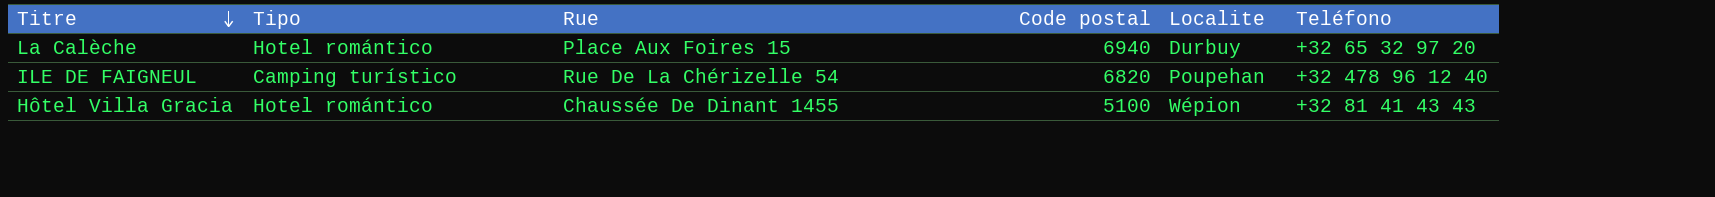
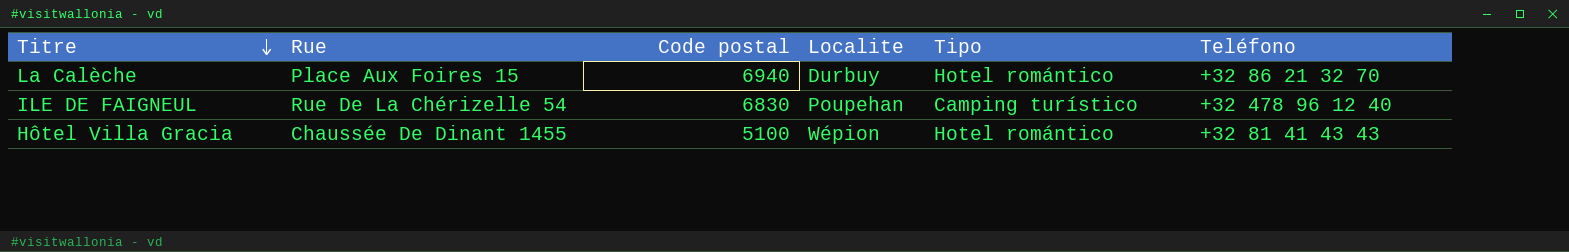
column Tipo | position: 2 -> 5
La Calèche | Teléfono: +32 65 32 97 20 -> +32 86 21 32 70
ILE DE FAIGNEUL | Code postal: 6820 -> 6830

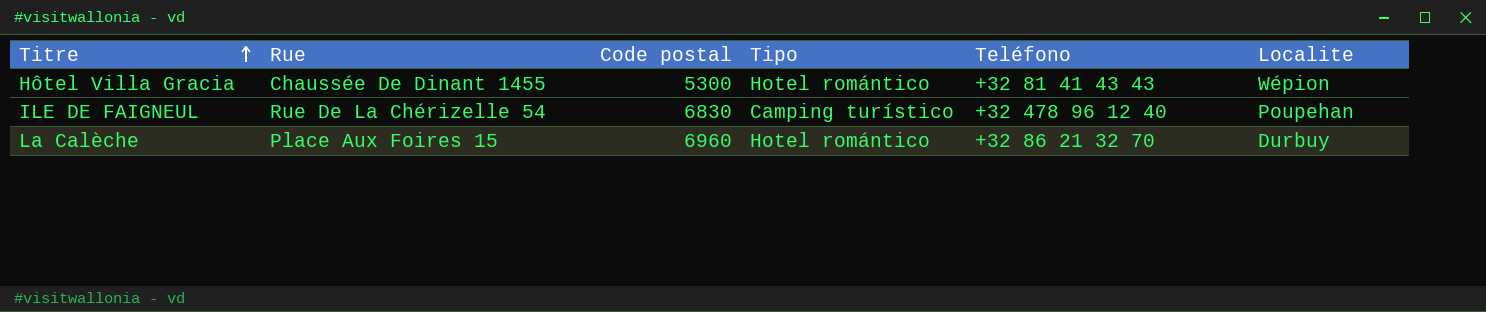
row order: Titre descending -> Titre ascending
column Localite | position: 4 -> 6
Hôtel Villa Gracia | Code postal: 5100 -> 5300
La Calèche | Code postal: 6940 -> 6960

